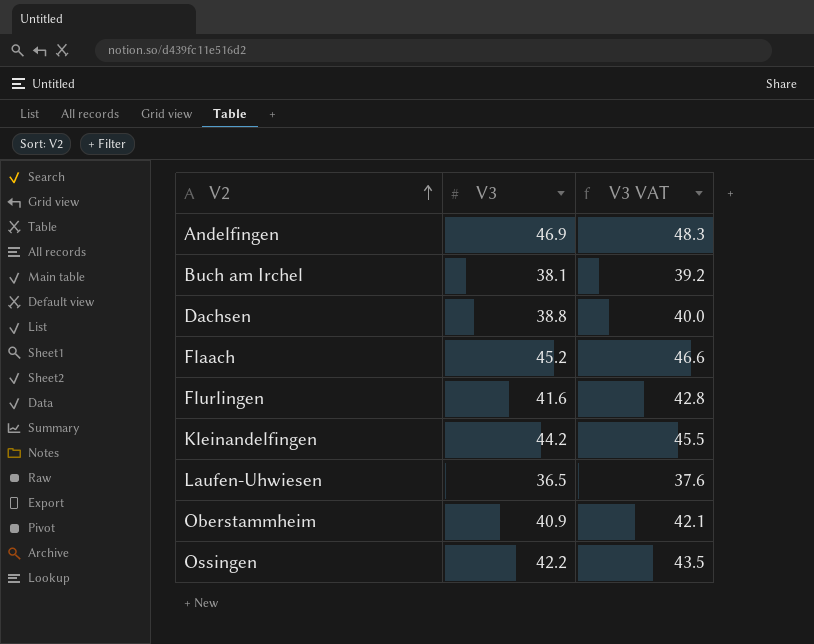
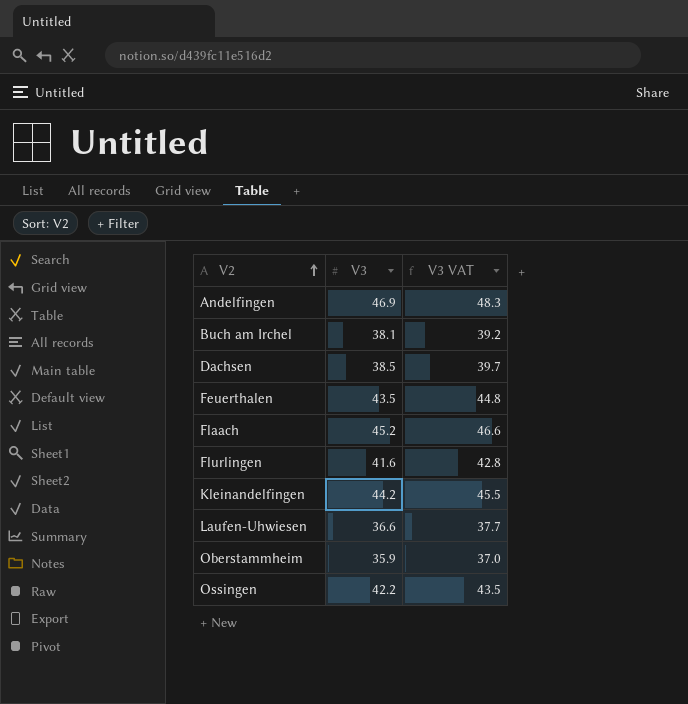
Dachsen | V3: 38.8 -> 38.5
Dachsen | V3 VAT: 40.0 -> 39.7
row Feuerthalen: none -> 43.5 | 44.8
Laufen-Uhwiesen | V3: 36.5 -> 36.6
Laufen-Uhwiesen | V3 VAT: 37.6 -> 37.7
Oberstammheim | V3: 40.9 -> 35.9
Oberstammheim | V3 VAT: 42.1 -> 37.0

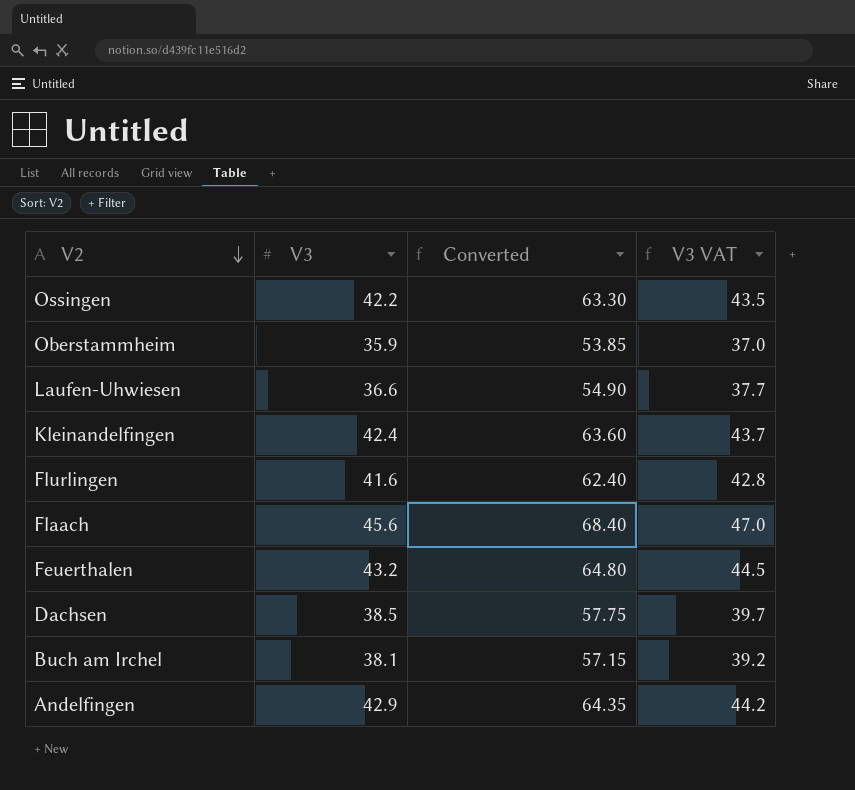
row order: V2 ascending -> V2 descending
column Converted | formula: none -> [V3] * 1.5
Kleinandelfingen | V3: 44.2 -> 42.4
Kleinandelfingen | V3 VAT: 45.5 -> 43.7
Flaach | V3: 45.2 -> 45.6
Flaach | V3 VAT: 46.6 -> 47.0
Feuerthalen | V3: 43.5 -> 43.2
Feuerthalen | V3 VAT: 44.8 -> 44.5
Andelfingen | V3: 46.9 -> 42.9
Andelfingen | V3 VAT: 48.3 -> 44.2

